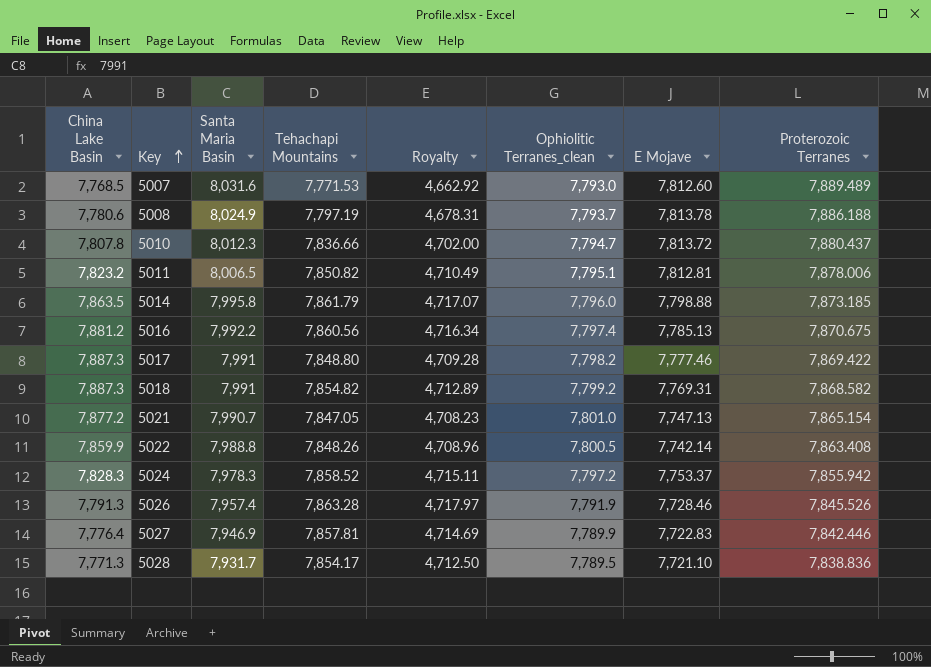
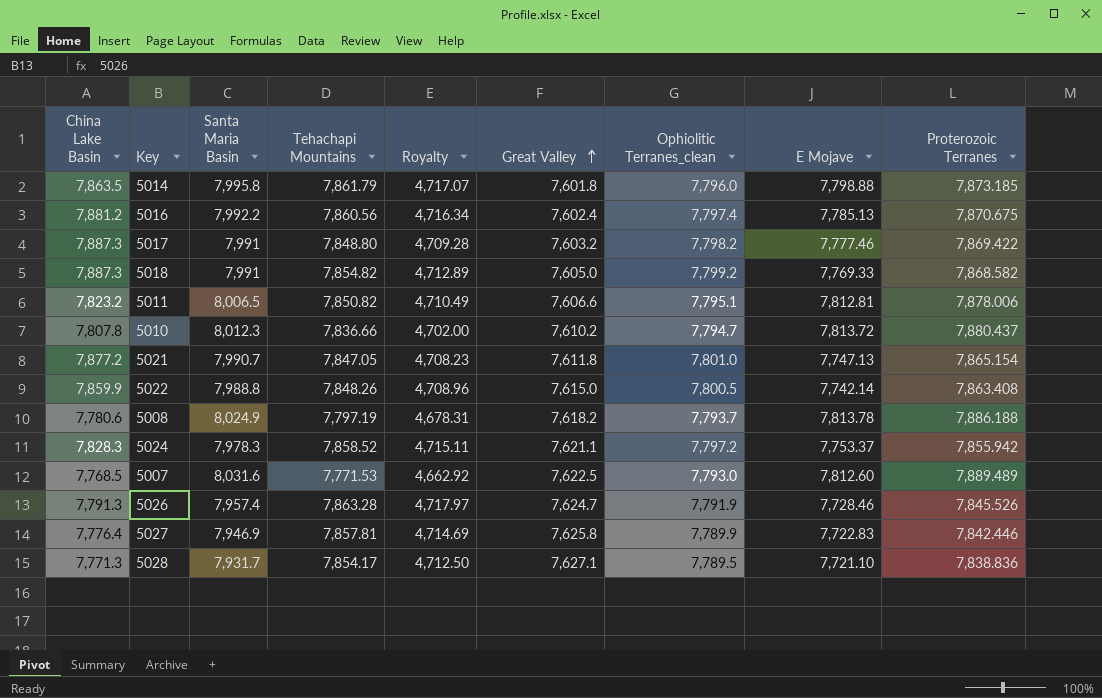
row order: Key ascending -> Great Valley ascending
column Great Valley | position: none -> 6
5018 | E Mojave: 7,769.31 -> 7,769.33

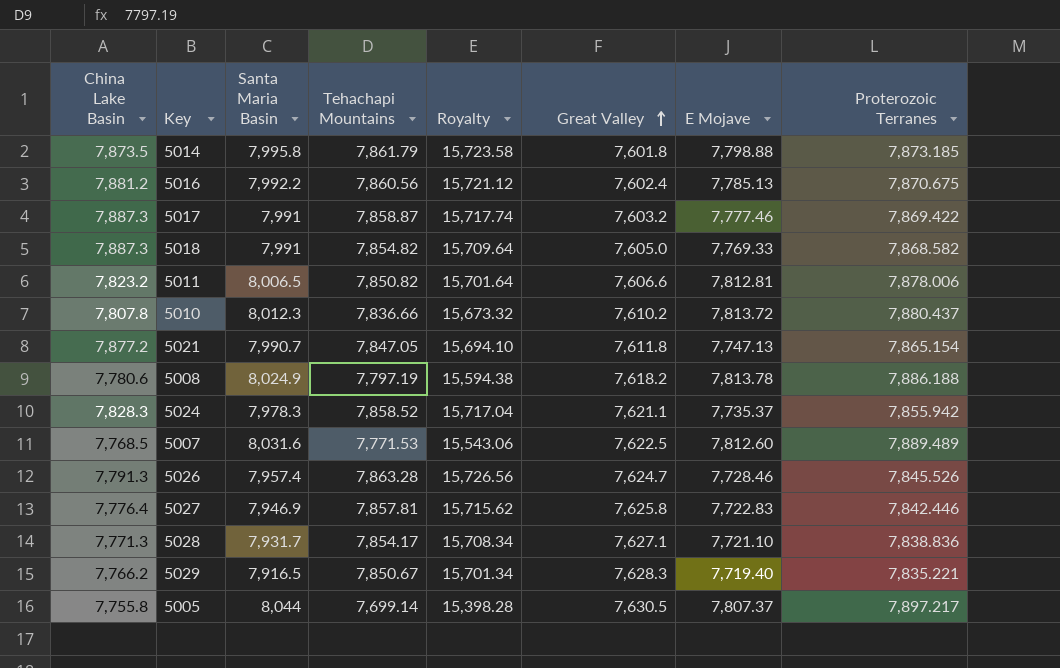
column Ophiolitic Terranes_clean | position: 7 -> none
column Royalty | formula: [Tehachapi Mountains] * 0.6 -> [Tehachapi Mountains] * 2
row 5022: 7,859.9 | 7,988.8 | 7,848.26 | 4,708.96 | 7,615.0 | 7,800.5 | 7,742.14 | 7,863.408 -> none
5014 | China Lake Basin: 7,863.5 -> 7,873.5
5017 | Tehachapi Mountains: 7,848.80 -> 7,858.87
5024 | E Mojave: 7,753.37 -> 7,735.37
row 5029: none -> 7,766.2 | 7,916.5 | 7,850.67 | 15,701.34 | 7,628.3 | 7,719.40 | 7,835.221
row 5005: none -> 7,755.8 | 8,044 | 7,699.14 | 15,398.28 | 7,630.5 | 7,807.37 | 7,897.217

